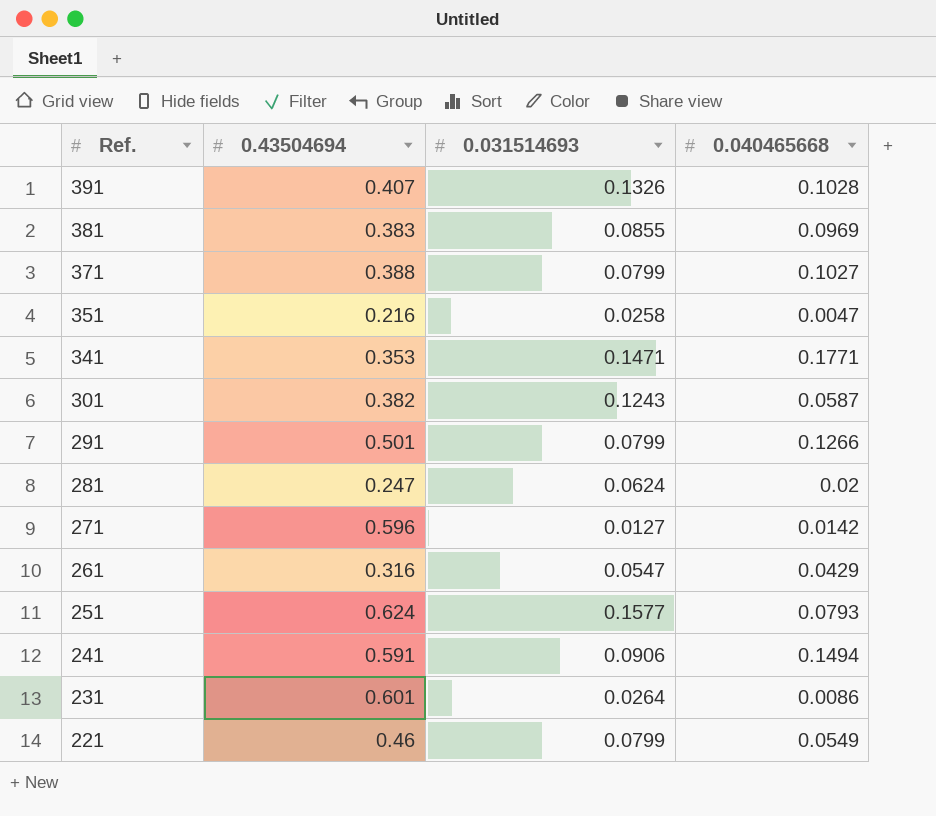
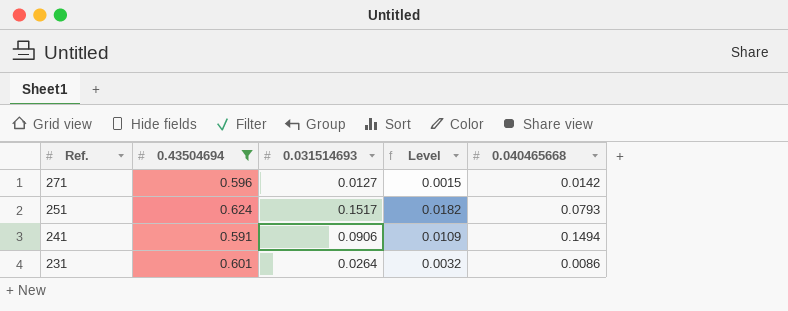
filter: none -> 0.43504694 >= 0.591
column Level | formula: none -> [0.031514693] * 0.12
251 | 0.031514693: 0.1577 -> 0.1517

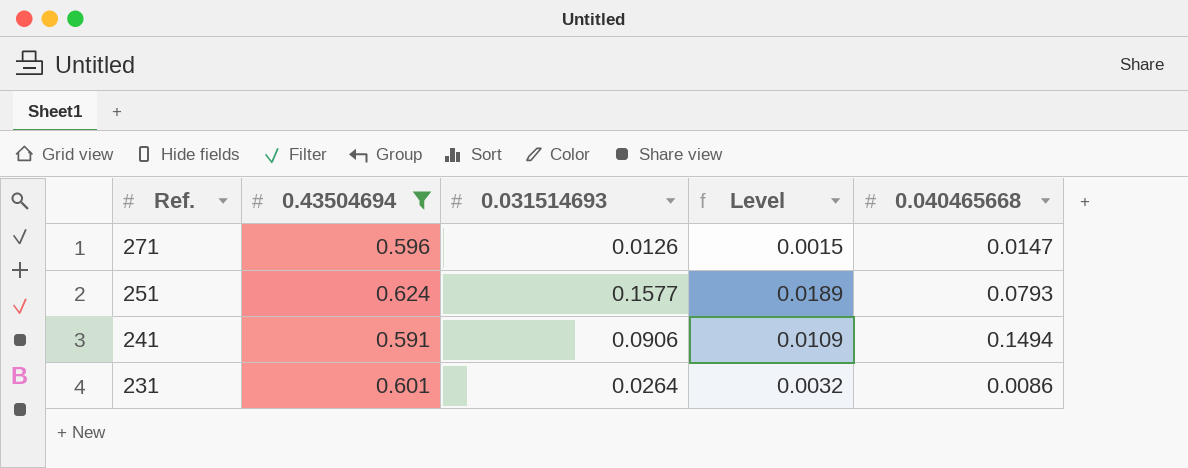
271 | 0.031514693: 0.0127 -> 0.0126
271 | 0.040465668: 0.0142 -> 0.0147
251 | 0.031514693: 0.1517 -> 0.1577
251 | Level: 0.0182 -> 0.0189

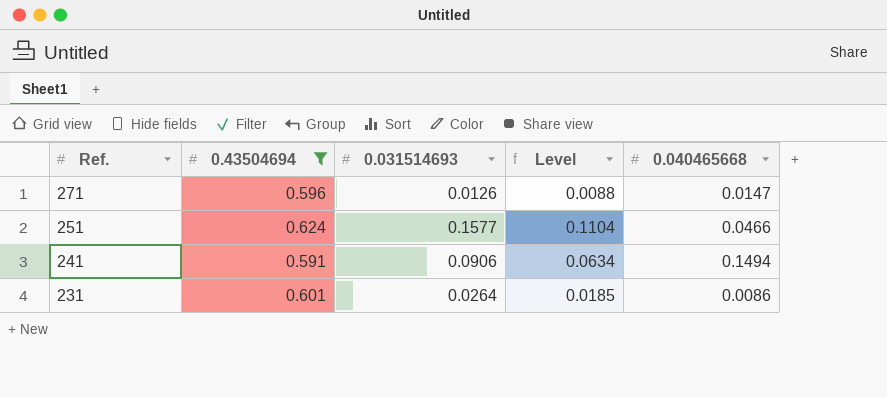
column Level | formula: [0.031514693] * 0.12 -> [0.031514693] * 0.7
251 | 0.040465668: 0.0793 -> 0.0466

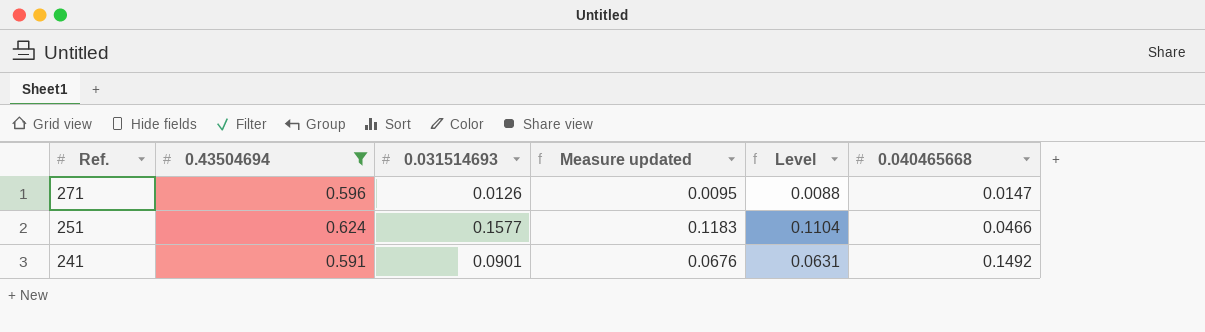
column Measure updated | formula: none -> [0.031514693] * 0.75
row 231: 0.601 | 0.0264 | 0.0185 | 0.0086 -> none
241 | 0.031514693: 0.0906 -> 0.0901
241 | Level: 0.0634 -> 0.0631
241 | 0.040465668: 0.1494 -> 0.1492

